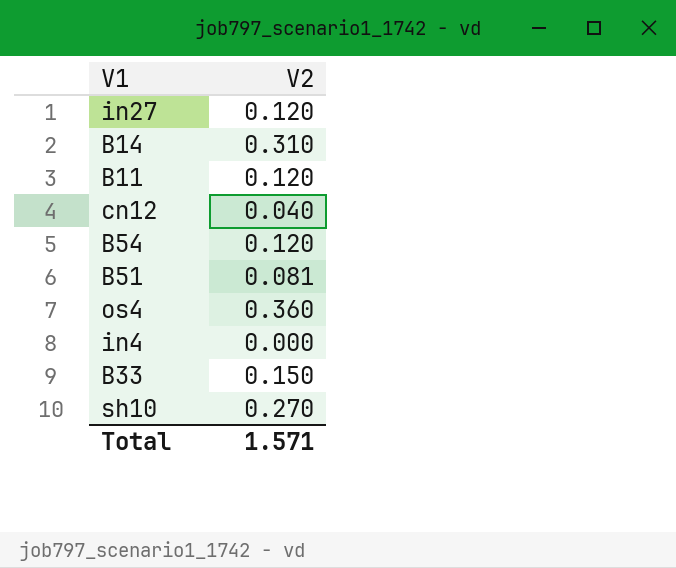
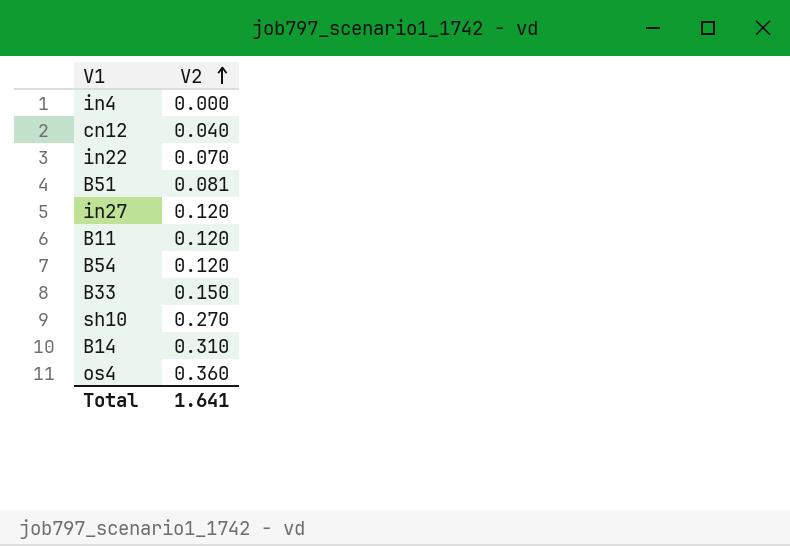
row order: none -> V2 ascending
row in22: none -> 0.070
Total | V2: 1.571 -> 1.641

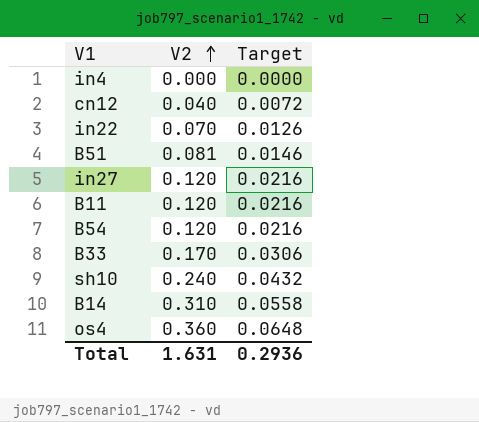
column Target | formula: none -> [V2] * 0.18
B33 | V2: 0.150 -> 0.170
sh10 | V2: 0.270 -> 0.240
Total | V2: 1.641 -> 1.631

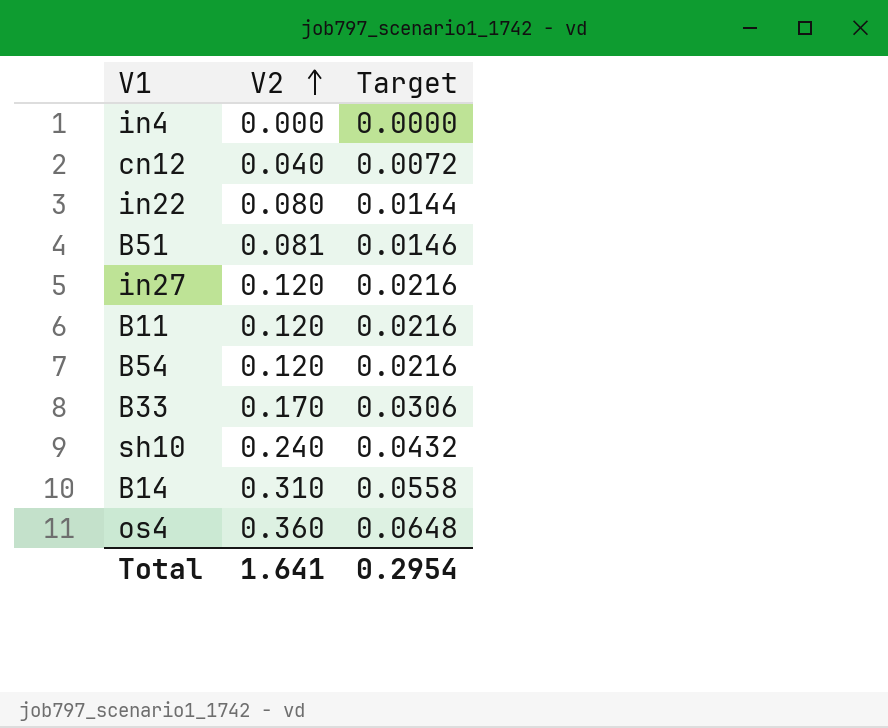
in22 | V2: 0.070 -> 0.080
in22 | Target: 0.0126 -> 0.0144
Total | V2: 1.631 -> 1.641
Total | Target: 0.2936 -> 0.2954

